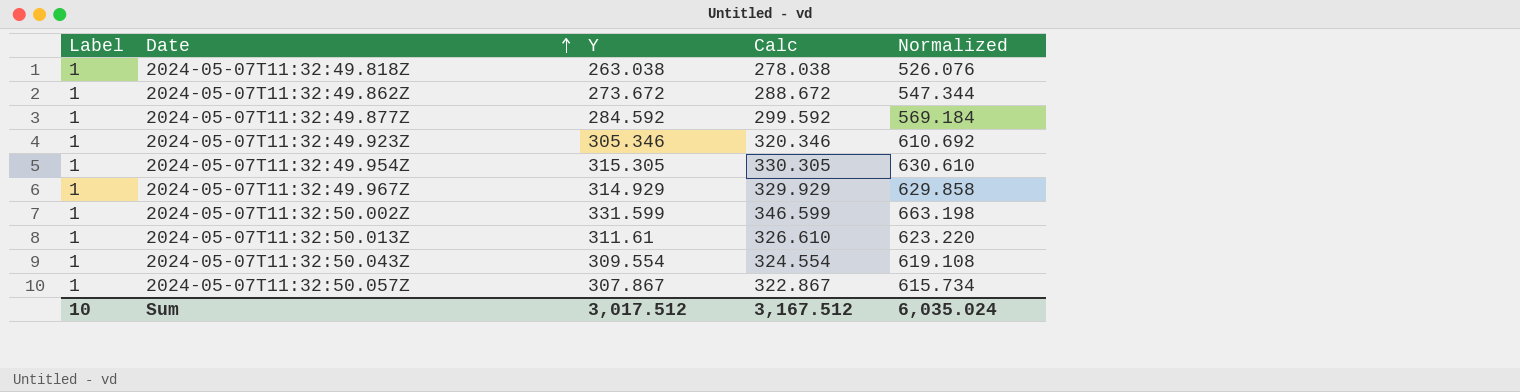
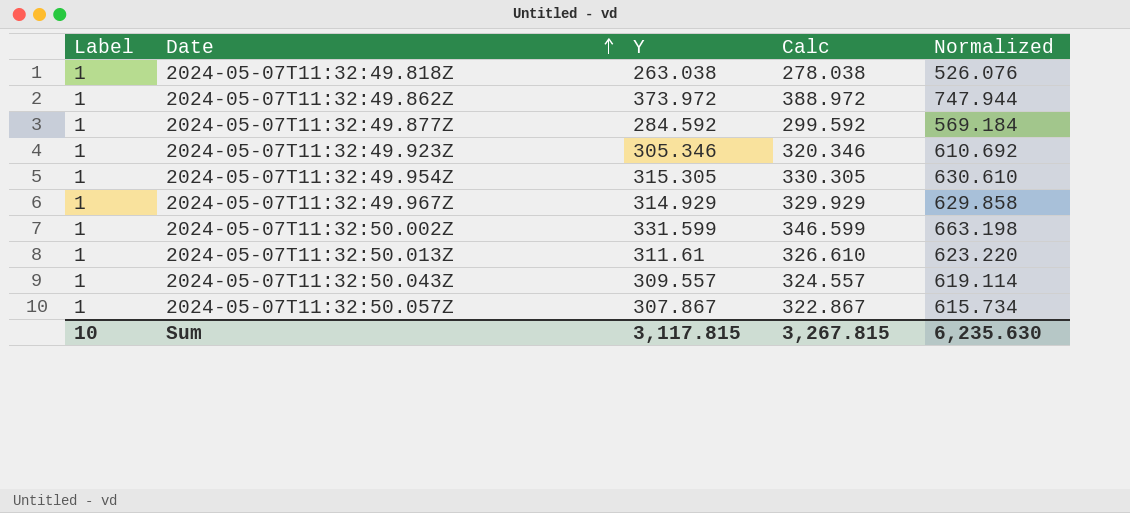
2024-05-07T11:32:49.862Z | Y: 273.672 -> 373.972
2024-05-07T11:32:49.862Z | Calc: 288.672 -> 388.972
2024-05-07T11:32:49.862Z | Normalized: 547.344 -> 747.944
2024-05-07T11:32:50.043Z | Y: 309.554 -> 309.557
2024-05-07T11:32:50.043Z | Calc: 324.554 -> 324.557
2024-05-07T11:32:50.043Z | Normalized: 619.108 -> 619.114
Sum | Y: 3,017.512 -> 3,117.815
Sum | Calc: 3,167.512 -> 3,267.815
Sum | Normalized: 6,035.024 -> 6,235.630

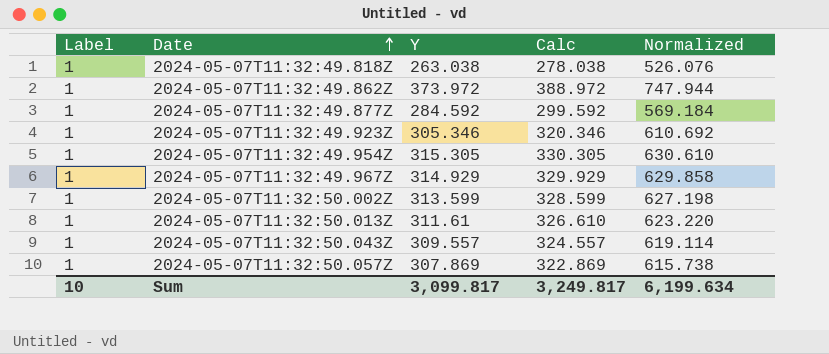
2024-05-07T11:32:50.002Z | Y: 331.599 -> 313.599
2024-05-07T11:32:50.002Z | Calc: 346.599 -> 328.599
2024-05-07T11:32:50.002Z | Normalized: 663.198 -> 627.198
2024-05-07T11:32:50.057Z | Y: 307.867 -> 307.869
2024-05-07T11:32:50.057Z | Calc: 322.867 -> 322.869
2024-05-07T11:32:50.057Z | Normalized: 615.734 -> 615.738
Sum | Y: 3,117.815 -> 3,099.817
Sum | Calc: 3,267.815 -> 3,249.817
Sum | Normalized: 6,235.630 -> 6,199.634

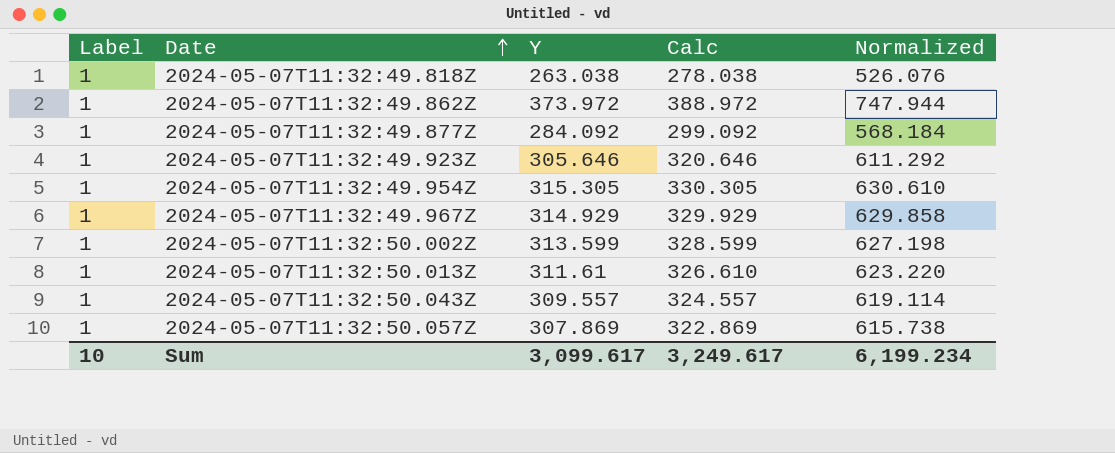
2024-05-07T11:32:49.877Z | Y: 284.592 -> 284.092
2024-05-07T11:32:49.877Z | Calc: 299.592 -> 299.092
2024-05-07T11:32:49.877Z | Normalized: 569.184 -> 568.184
2024-05-07T11:32:49.923Z | Y: 305.346 -> 305.646
2024-05-07T11:32:49.923Z | Calc: 320.346 -> 320.646
2024-05-07T11:32:49.923Z | Normalized: 610.692 -> 611.292
Sum | Y: 3,099.817 -> 3,099.617
Sum | Calc: 3,249.817 -> 3,249.617
Sum | Normalized: 6,199.634 -> 6,199.234

